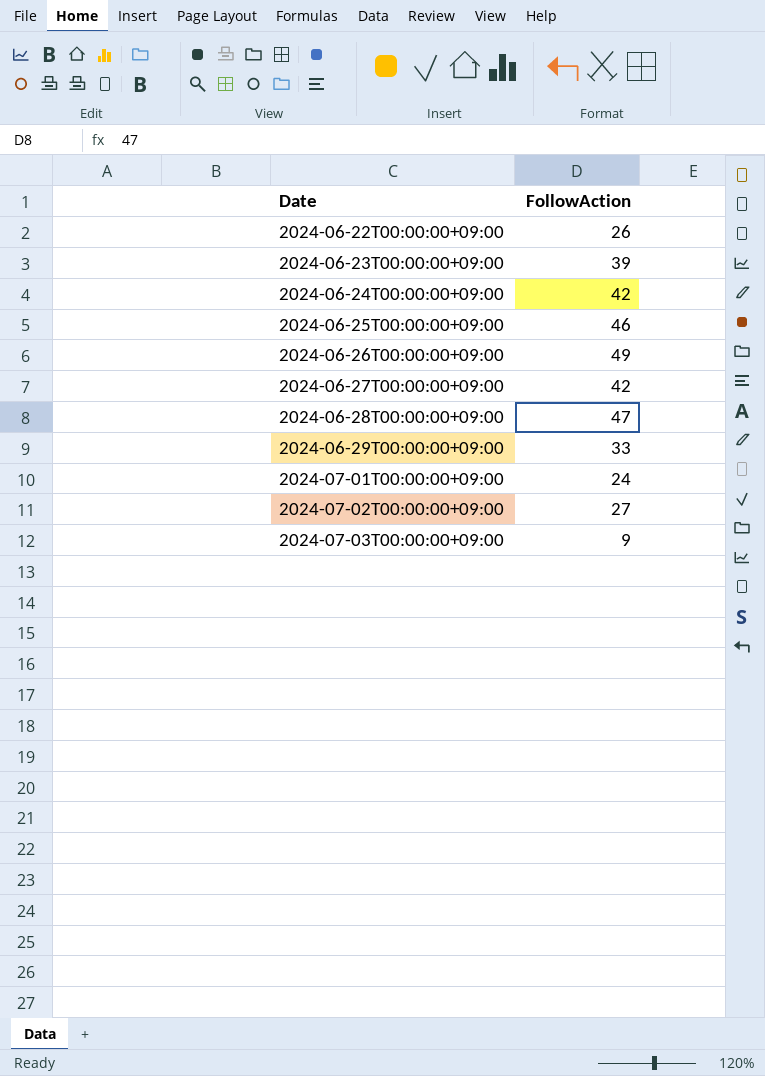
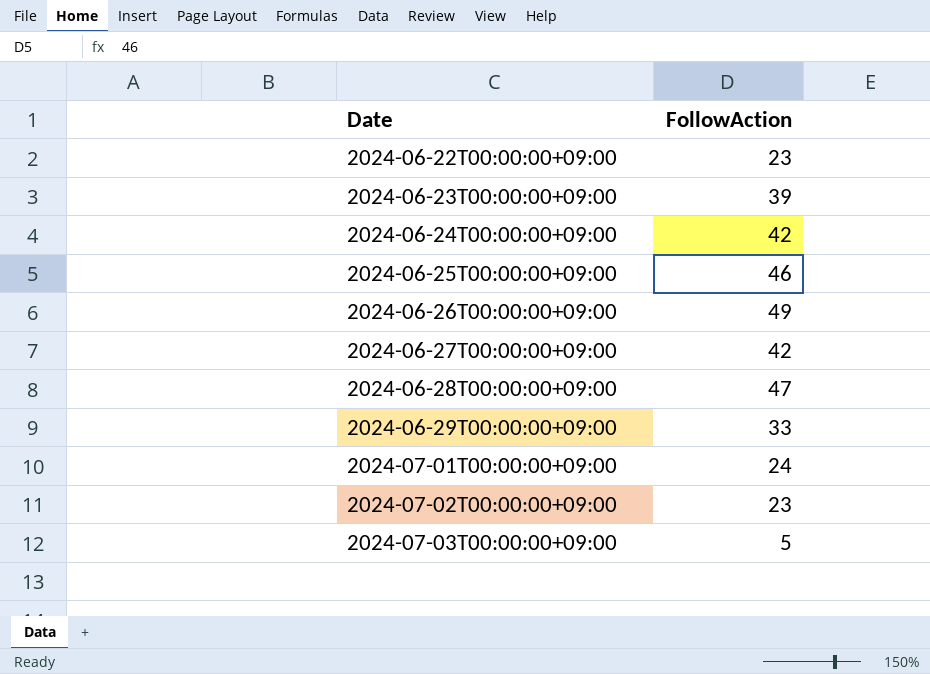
2024-06-22T00:00:00+09:00 | FollowAction: 26 -> 23
2024-07-02T00:00:00+09:00 | FollowAction: 27 -> 23
2024-07-03T00:00:00+09:00 | FollowAction: 9 -> 5

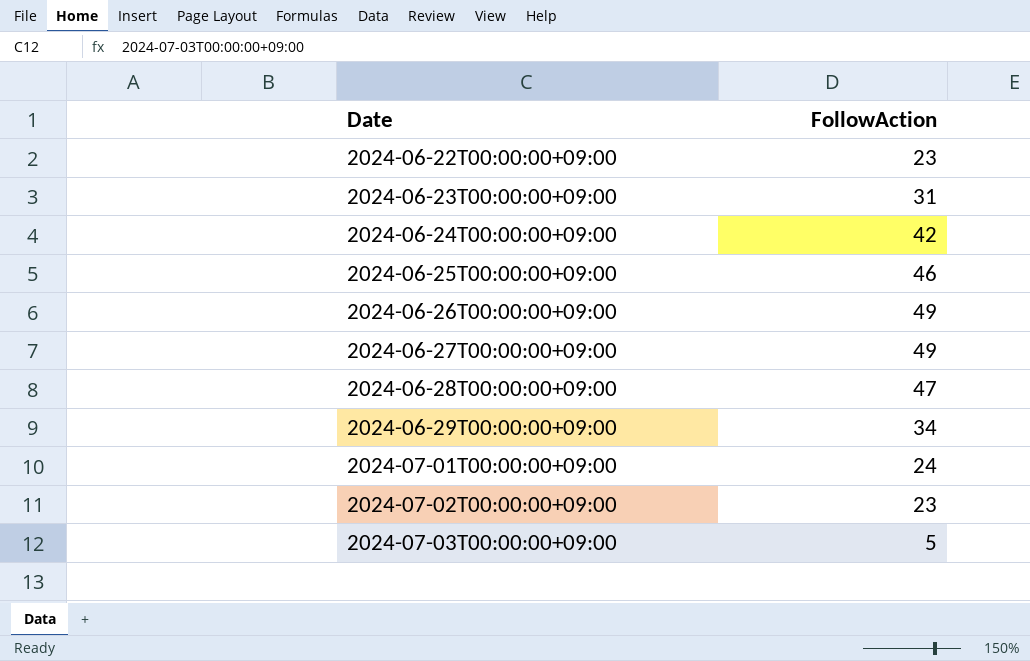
2024-06-23T00:00:00+09:00 | FollowAction: 39 -> 31
2024-06-27T00:00:00+09:00 | FollowAction: 42 -> 49
2024-06-29T00:00:00+09:00 | FollowAction: 33 -> 34

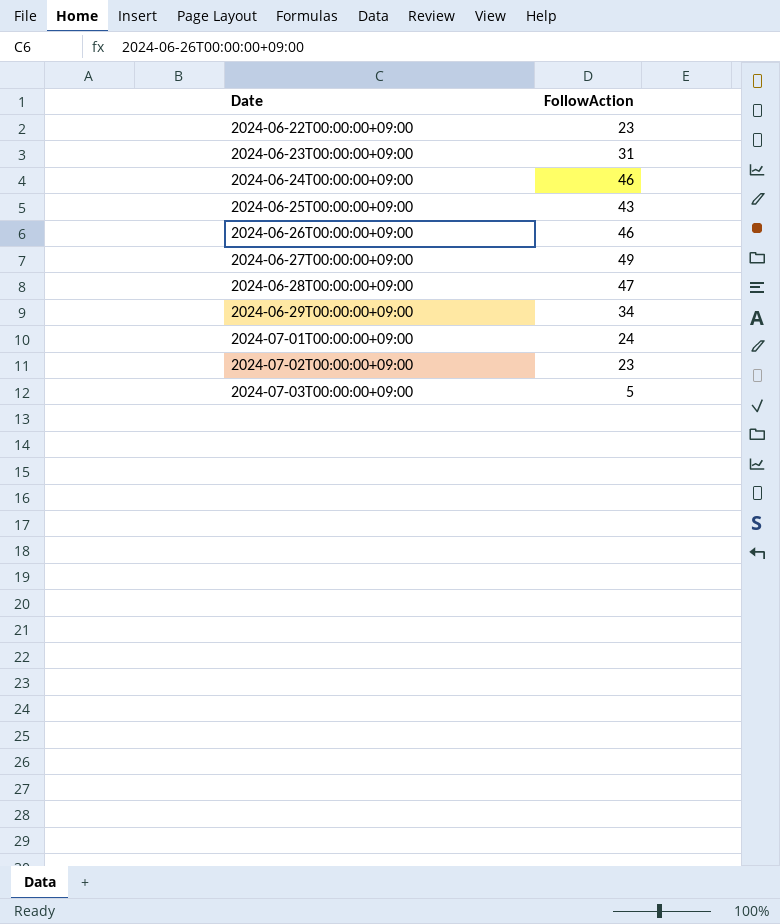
2024-06-24T00:00:00+09:00 | FollowAction: 42 -> 46
2024-06-25T00:00:00+09:00 | FollowAction: 46 -> 43
2024-06-26T00:00:00+09:00 | FollowAction: 49 -> 46

